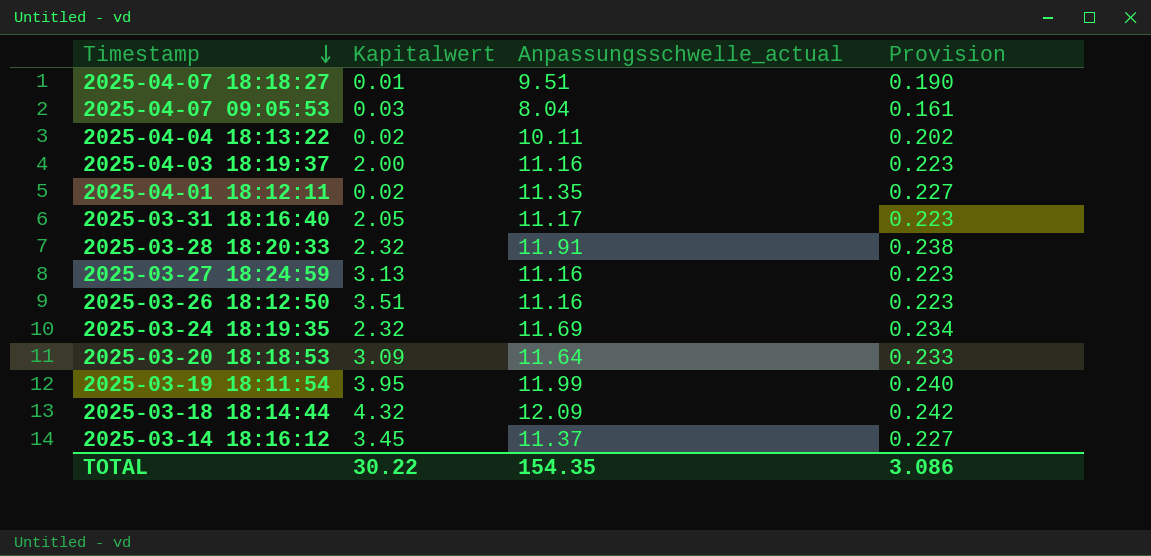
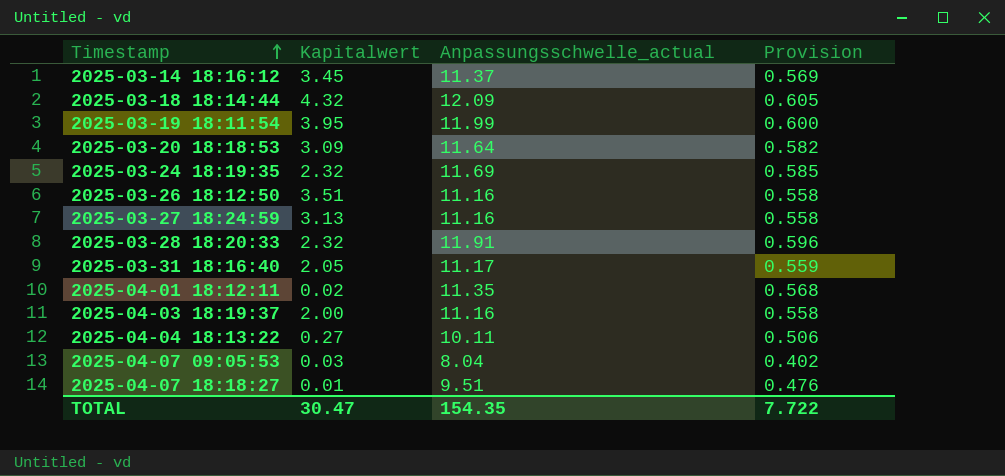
row order: Timestamp descending -> Timestamp ascending
column Provision | formula: [Anpassungsschwelle_actual] * 0.02 -> [Anpassungsschwelle_actual] * 0.05
2025-04-04 18:13:22 | Kapitalwert: 0.02 -> 0.27
TOTAL | Kapitalwert: 30.22 -> 30.47
TOTAL | Provision: 3.086 -> 7.722

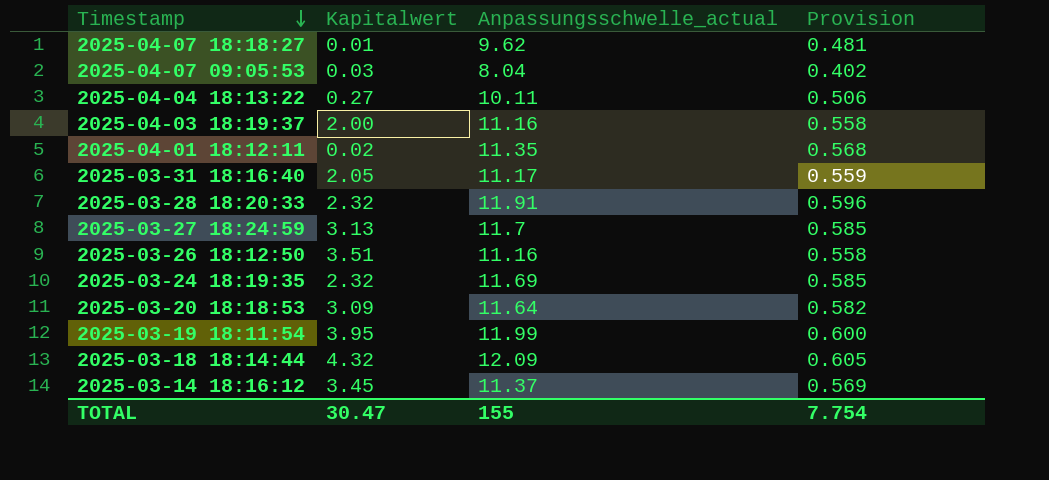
row order: Timestamp ascending -> Timestamp descending
2025-04-07 18:18:27 | Anpassungsschwelle_actual: 9.51 -> 9.62
2025-04-07 18:18:27 | Provision: 0.476 -> 0.481
2025-03-27 18:24:59 | Anpassungsschwelle_actual: 11.16 -> 11.7
2025-03-27 18:24:59 | Provision: 0.558 -> 0.585
TOTAL | Anpassungsschwelle_actual: 154.35 -> 155
TOTAL | Provision: 7.722 -> 7.754

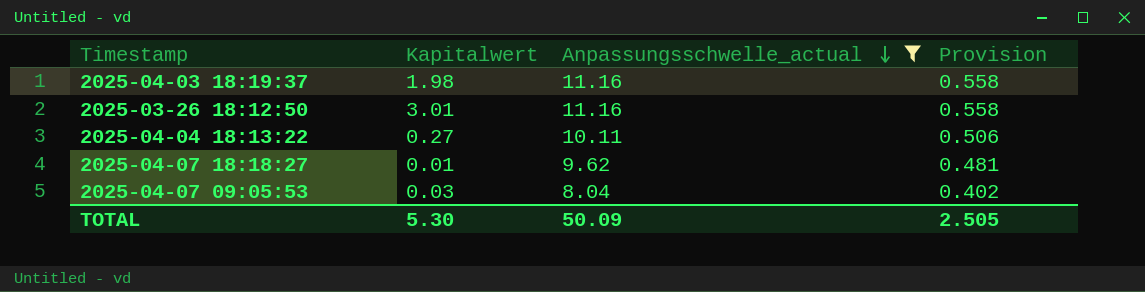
filter: none -> Anpassungsschwelle_actual <= 11.16
row order: Timestamp descending -> Anpassungsschwelle_actual descending
2025-04-03 18:19:37 | Kapitalwert: 2.00 -> 1.98
2025-03-26 18:12:50 | Kapitalwert: 3.51 -> 3.01
TOTAL | Kapitalwert: 30.47 -> 5.30
TOTAL | Anpassungsschwelle_actual: 155 -> 50.09
TOTAL | Provision: 7.754 -> 2.505

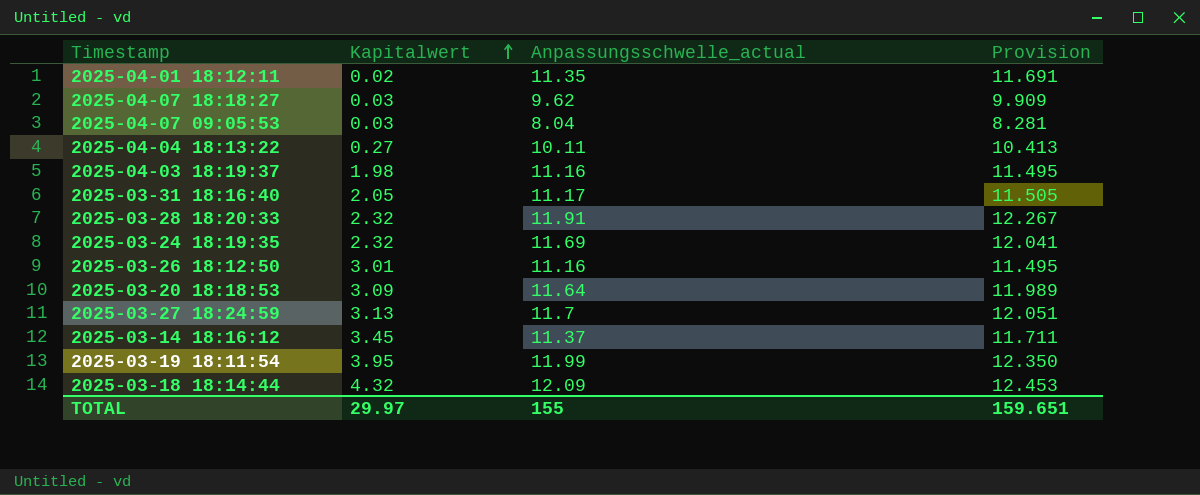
filter: Anpassungsschwelle_actual <= 11.16 -> none
row order: Anpassungsschwelle_actual descending -> Kapitalwert ascending
column Provision | formula: [Anpassungsschwelle_actual] * 0.05 -> [Anpassungsschwelle_actual] * 1.03
2025-04-07 18:18:27 | Kapitalwert: 0.01 -> 0.03
TOTAL | Kapitalwert: 5.30 -> 29.97
TOTAL | Anpassungsschwelle_actual: 50.09 -> 155
TOTAL | Provision: 2.505 -> 159.651

